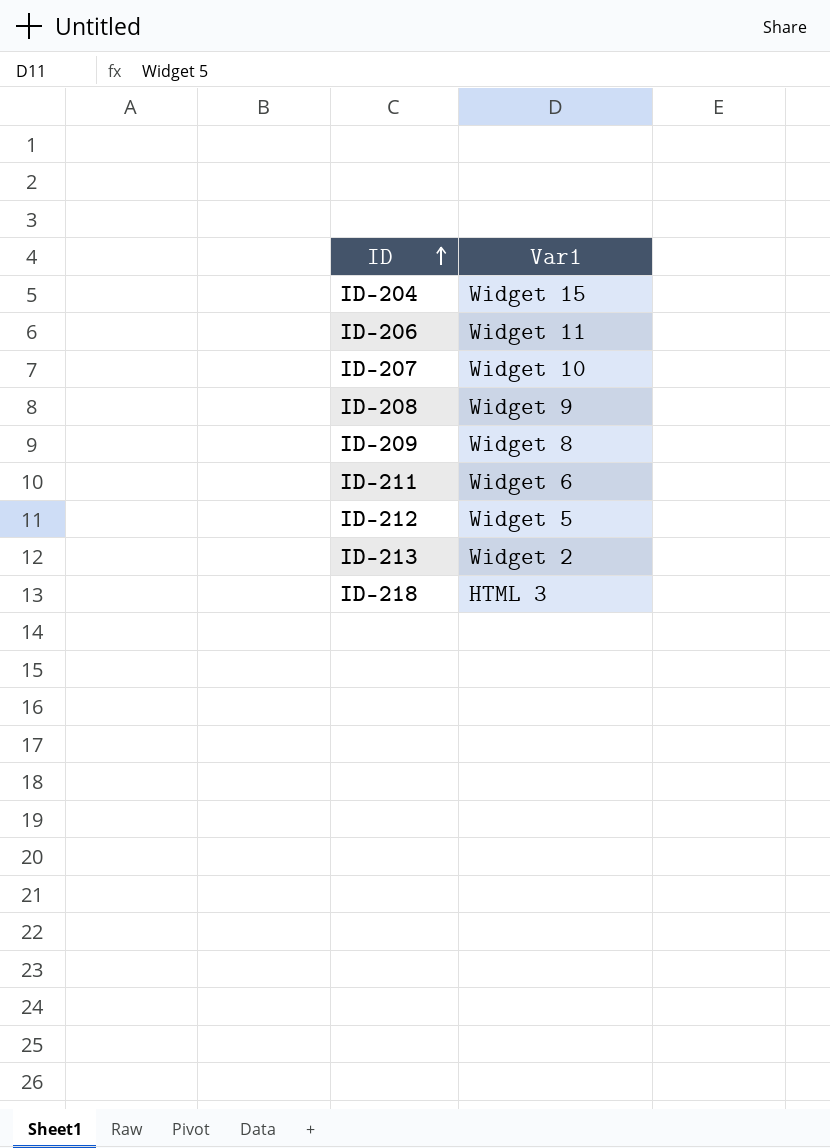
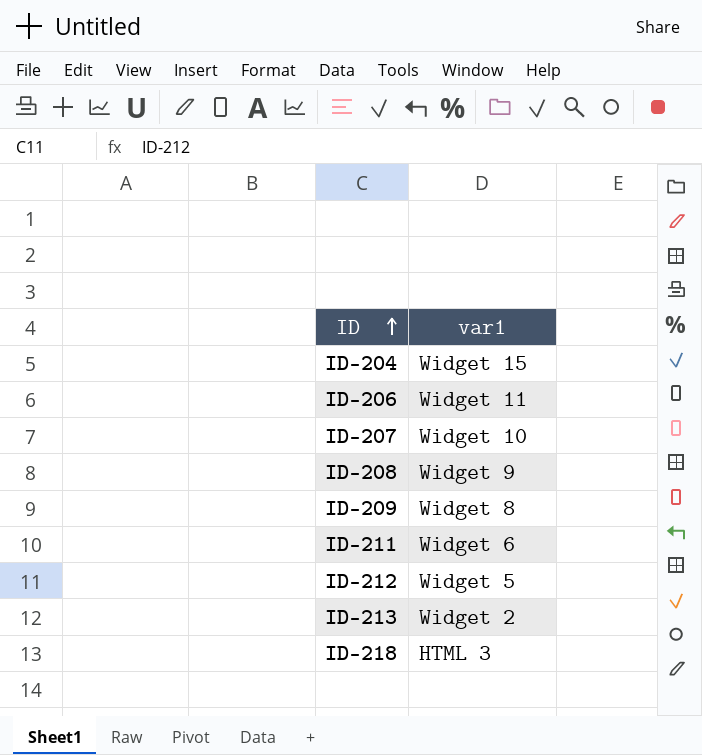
column name: Var1 -> var1

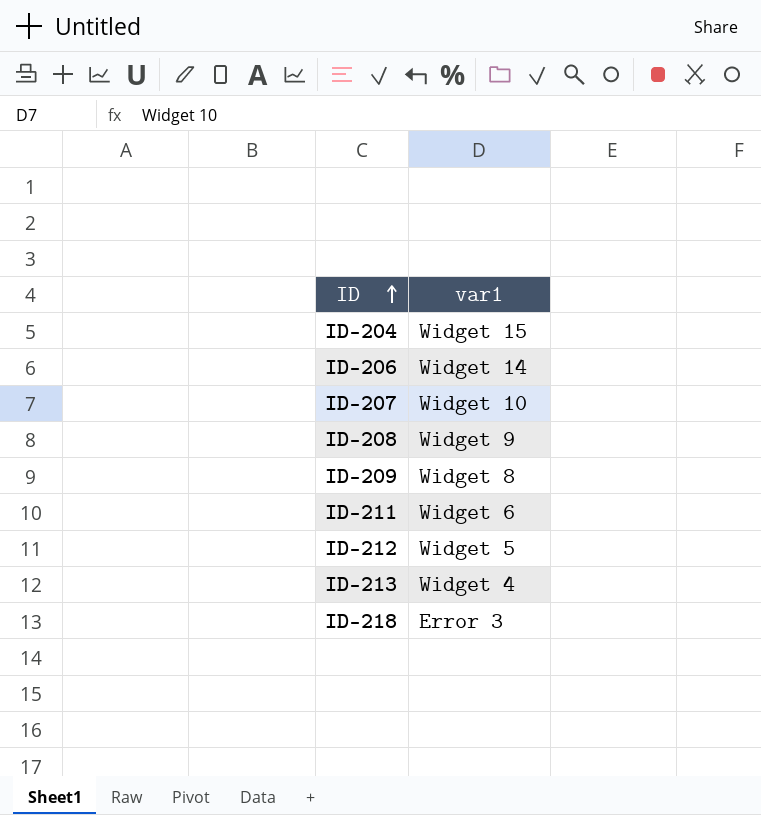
ID-206 | var1: Widget 11 -> Widget 14
ID-213 | var1: Widget 2 -> Widget 4
ID-218 | var1: HTML 3 -> Error 3

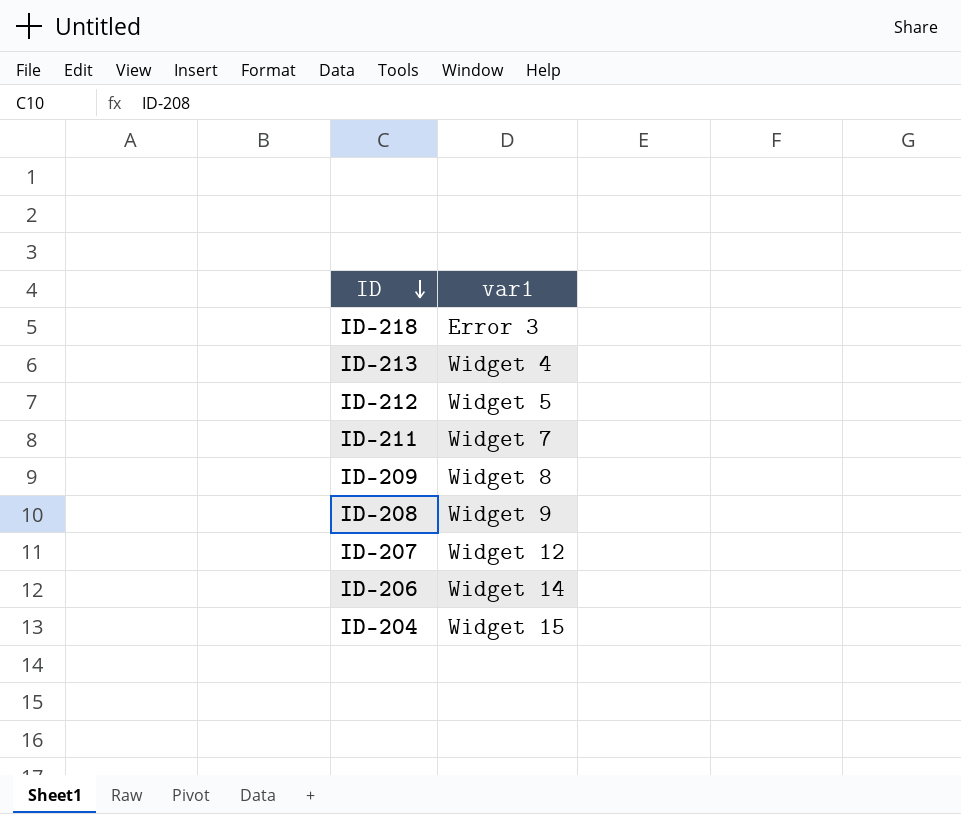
row order: ID ascending -> ID descending
ID-211 | var1: Widget 6 -> Widget 7
ID-207 | var1: Widget 10 -> Widget 12

